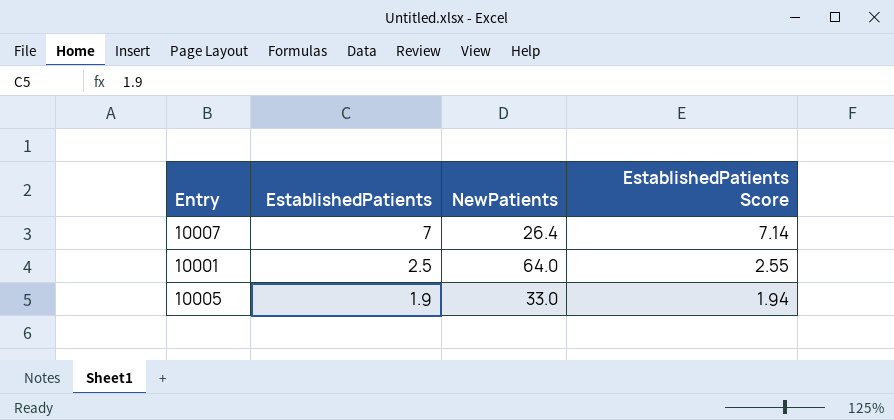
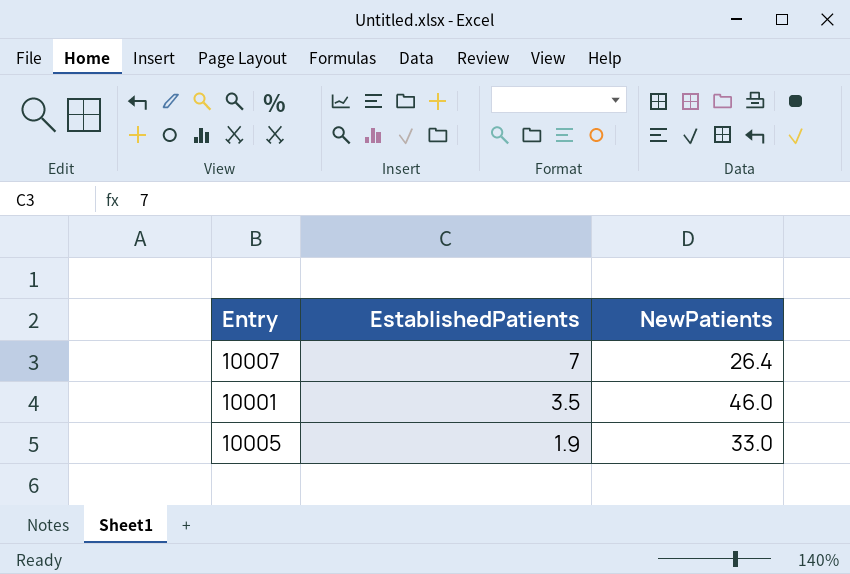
column EstablishedPatients Score | formula: [EstablishedPatients] * 1.02 -> none
10001 | EstablishedPatients: 2.5 -> 3.5
10001 | NewPatients: 64.0 -> 46.0

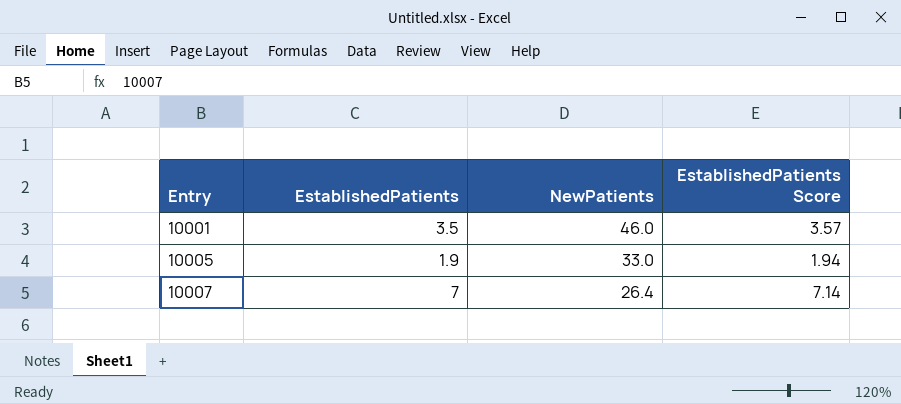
row order: EstablishedPatients descending -> Entry ascending
column EstablishedPatients Score | formula: none -> [EstablishedPatients] * 1.02

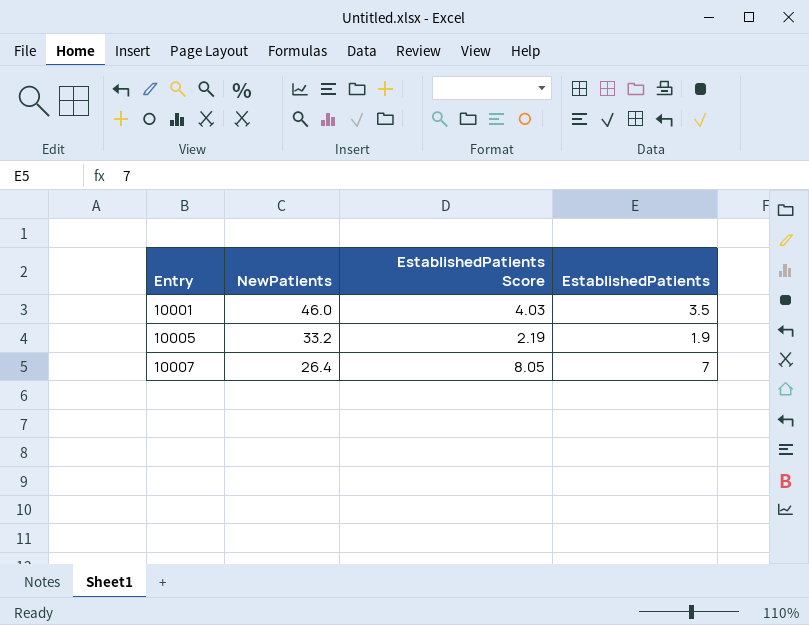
column EstablishedPatients Score | formula: [EstablishedPatients] * 1.02 -> [EstablishedPatients] * 1.15
column EstablishedPatients | position: 2 -> 4
10005 | NewPatients: 33.0 -> 33.2

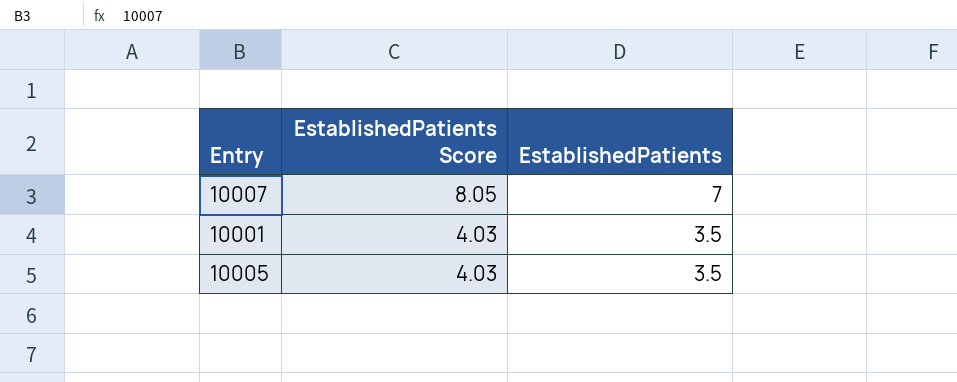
row order: Entry ascending -> EstablishedPatients Score descending
column NewPatients | position: 2 -> none
10005 | EstablishedPatients Score: 2.19 -> 4.03
10005 | EstablishedPatients: 1.9 -> 3.5

